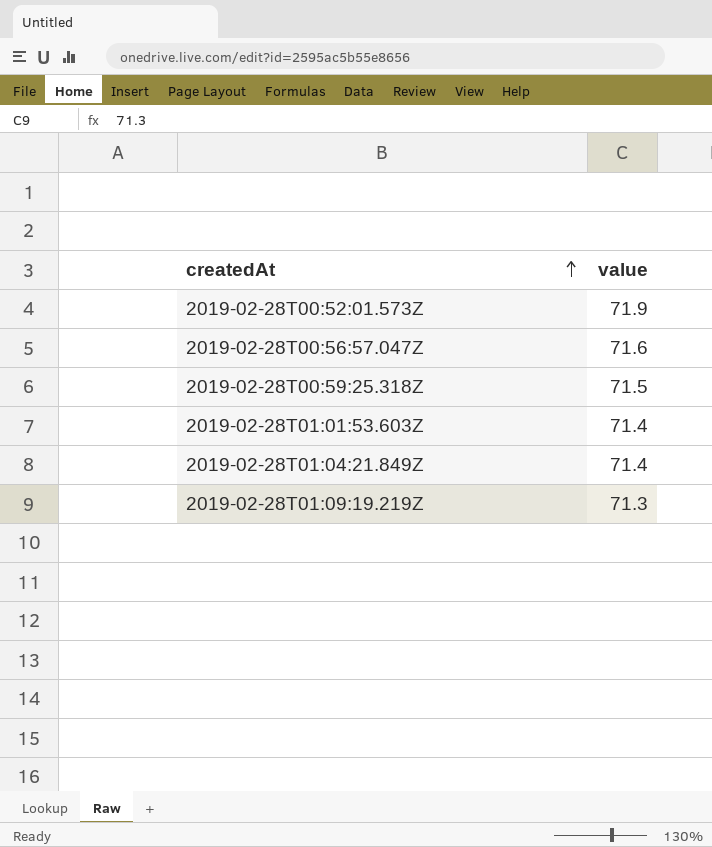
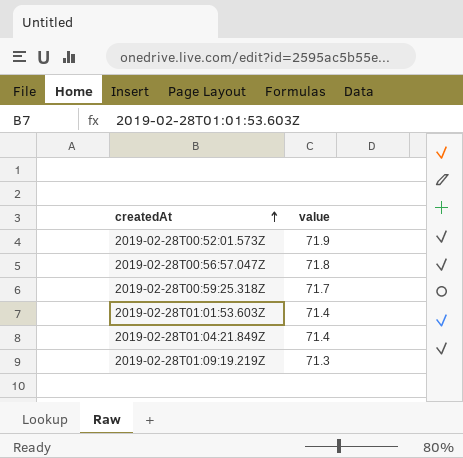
2019-02-28T00:56:57.047Z | value: 71.6 -> 71.8
2019-02-28T00:59:25.318Z | value: 71.5 -> 71.7

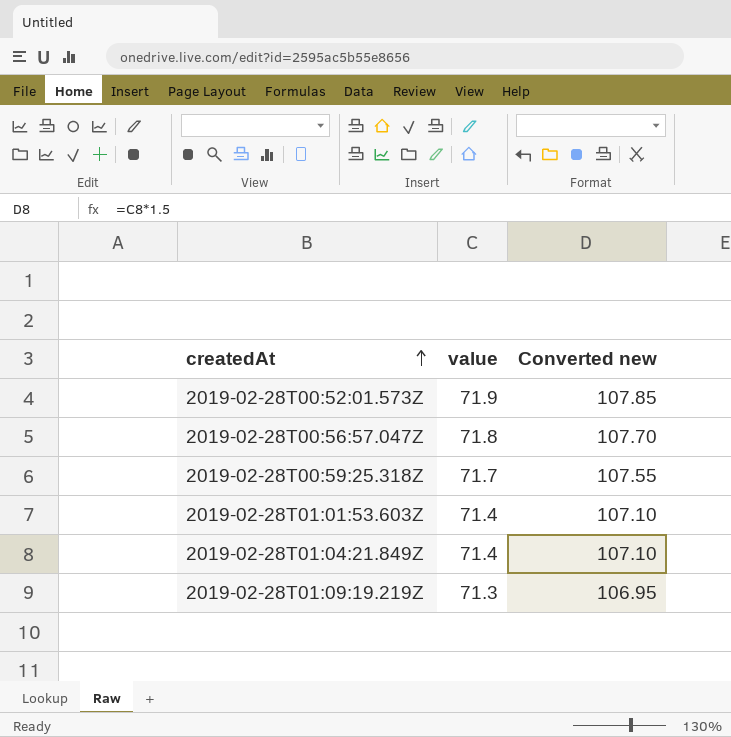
column Converted new | formula: none -> [value] * 1.5

